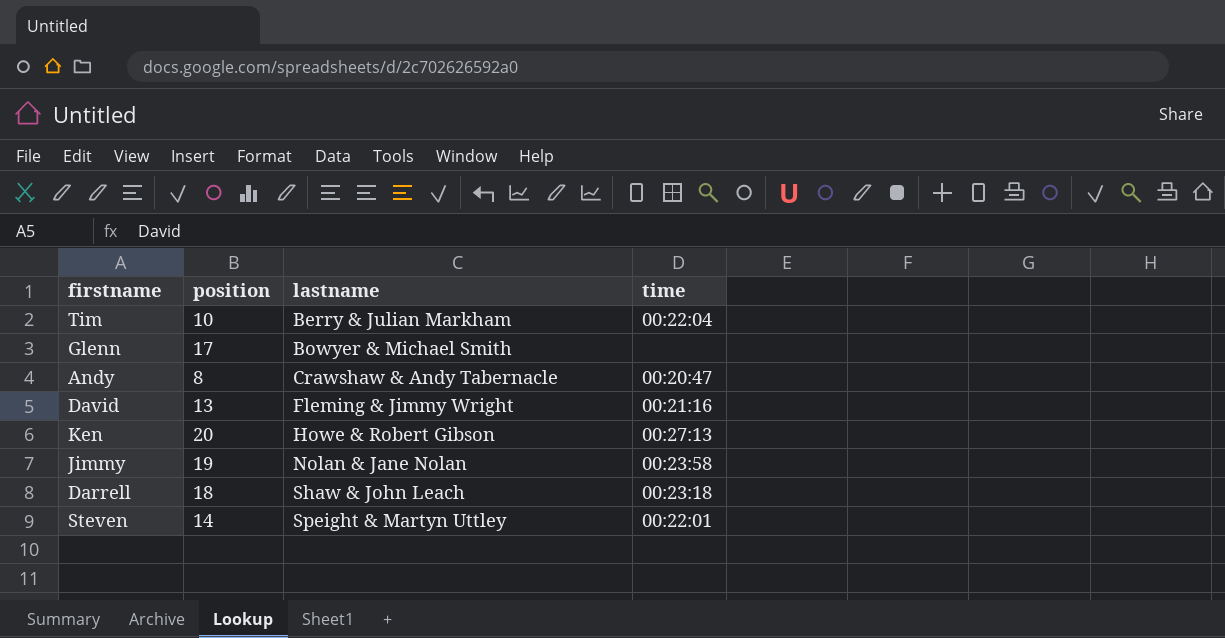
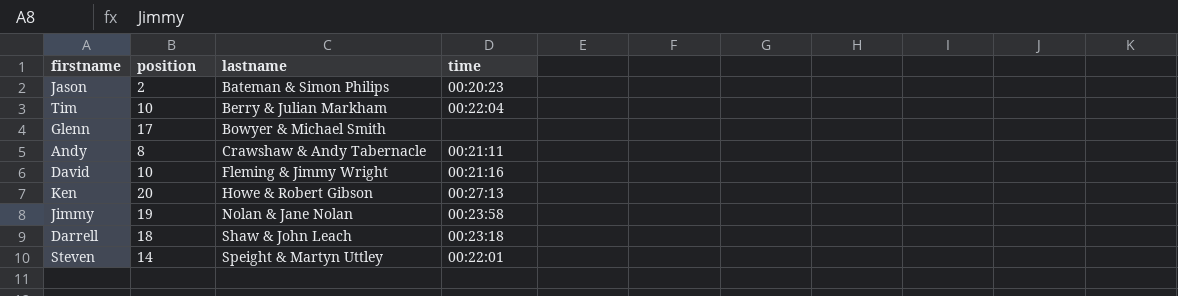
row Jason: none -> 2 | Bateman & Simon Philips | 00:20:23
Andy | time: 00:20:47 -> 00:21:11
David | position: 13 -> 10

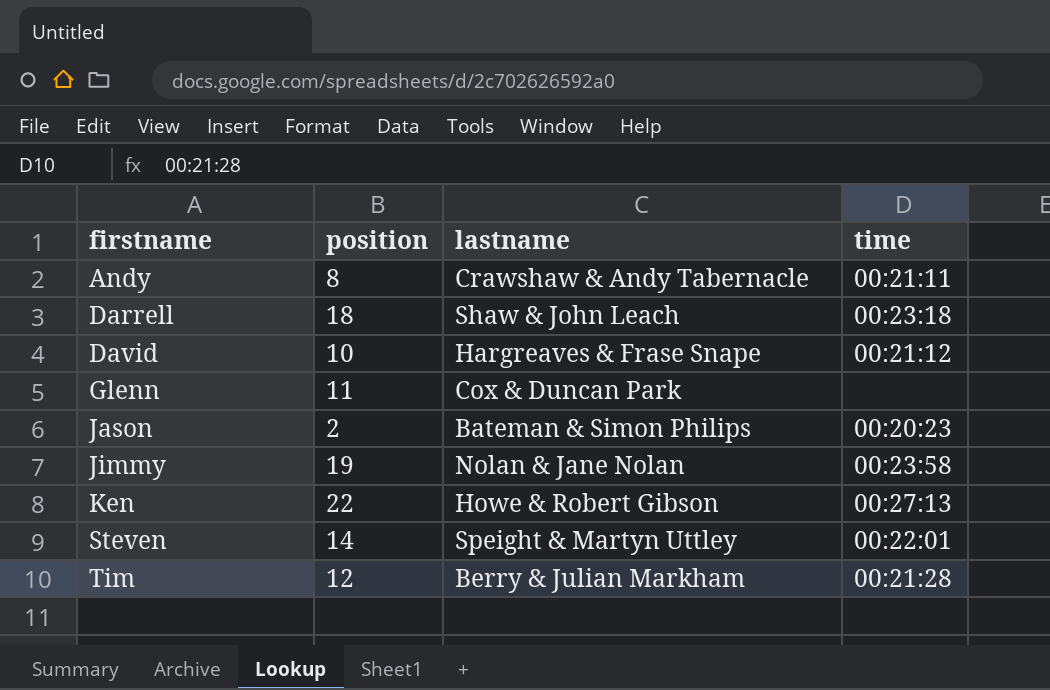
row order: lastname ascending -> firstname ascending
David | lastname: Fleming & Jimmy Wright -> Hargreaves & Frase Snape
David | time: 00:21:16 -> 00:21:12
Glenn | position: 17 -> 11
Glenn | lastname: Bowyer & Michael Smith -> Cox & Duncan Park
Ken | position: 20 -> 22
Tim | position: 10 -> 12
Tim | time: 00:22:04 -> 00:21:28

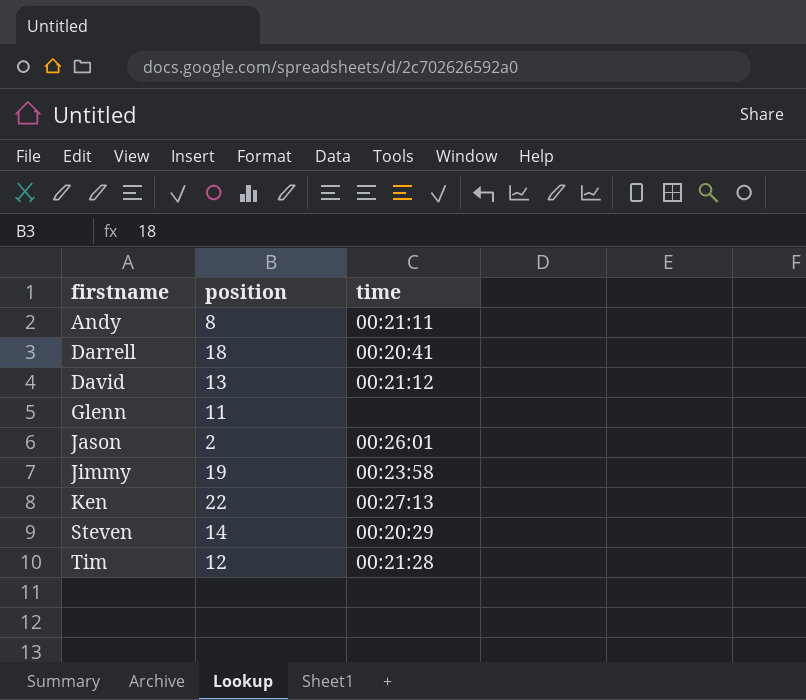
column lastname | position: 3 -> none
Darrell | time: 00:23:18 -> 00:20:41
David | position: 10 -> 13
Jason | time: 00:20:23 -> 00:26:01
Steven | time: 00:22:01 -> 00:20:29

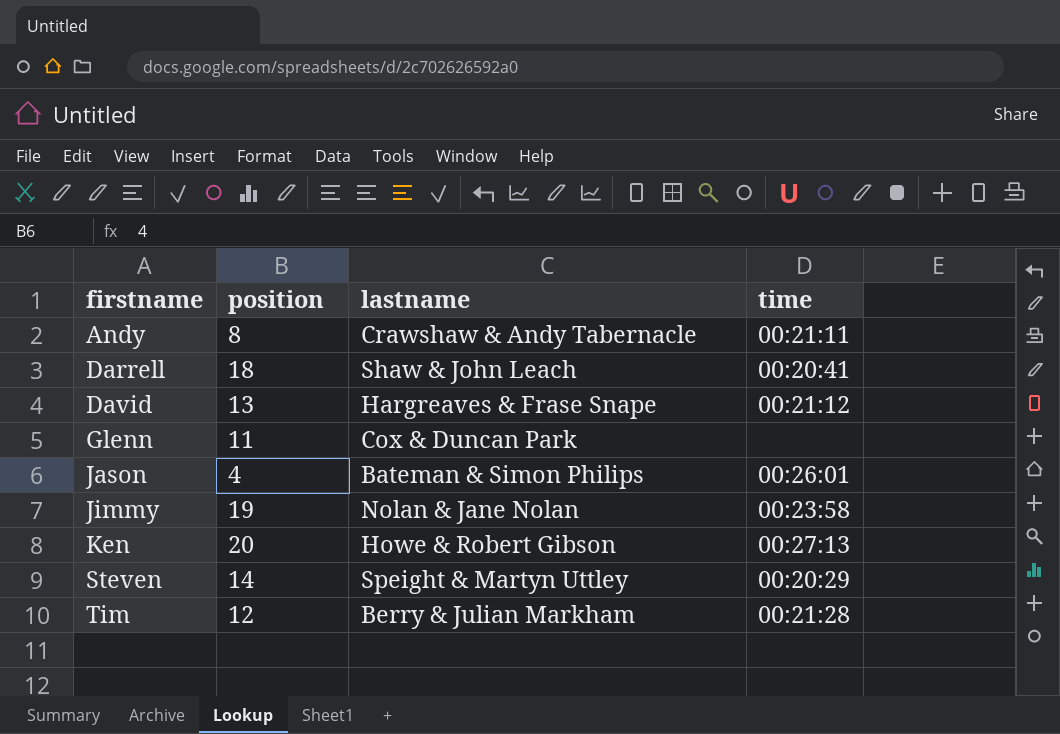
column lastname | position: none -> 3
Jason | position: 2 -> 4
Ken | position: 22 -> 20

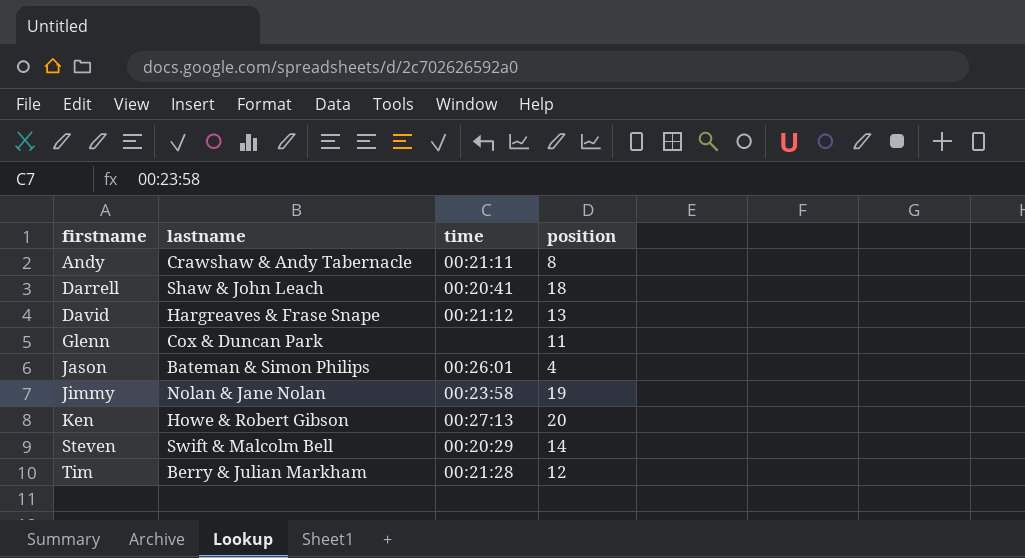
column position | position: 2 -> 4
Steven | lastname: Speight & Martyn Uttley -> Swift & Malcolm Bell

